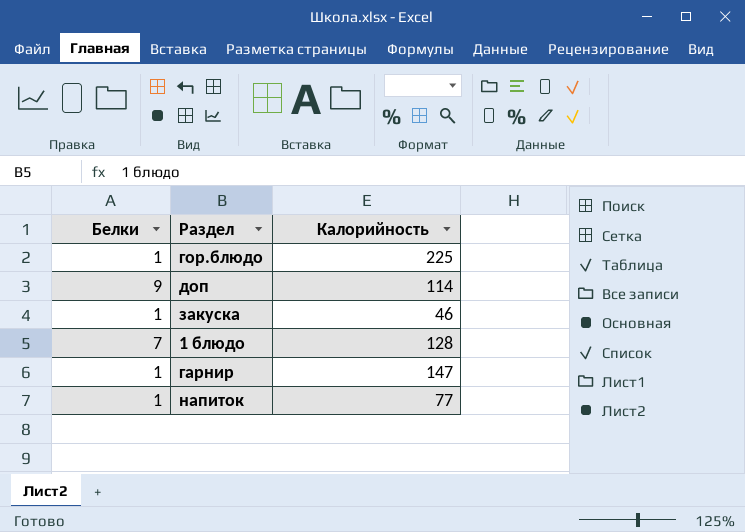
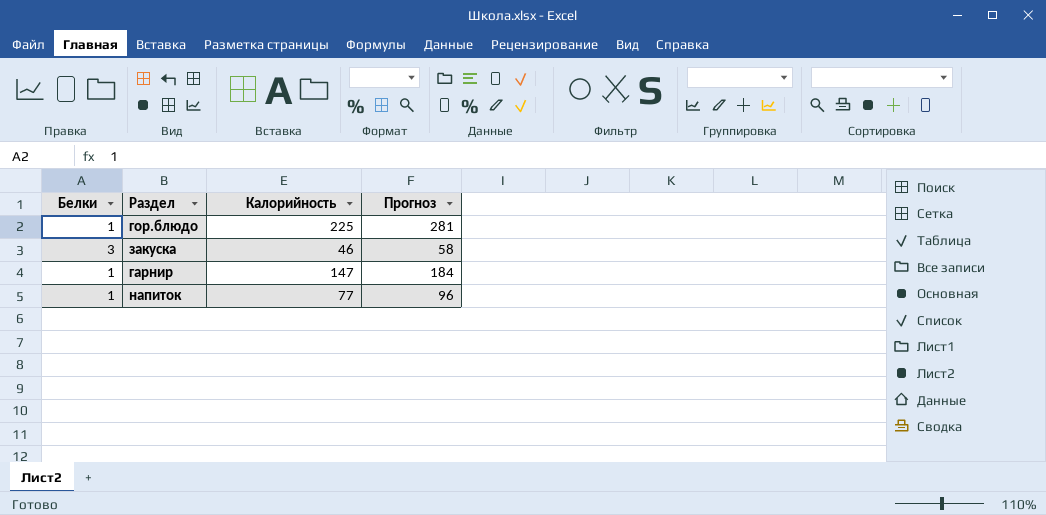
column Прогноз | formula: none -> [Калорийность] * 1,25
row доп: 9 | 114 -> none
row 1 блюдо: 7 | 128 -> none
закуска | Белки: 1 -> 3

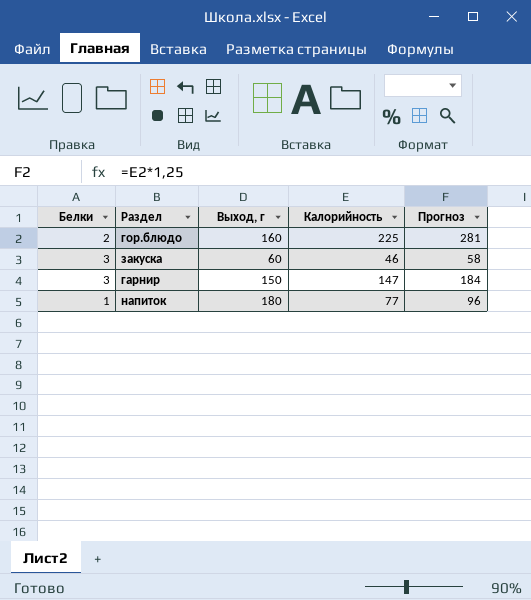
column Выход, г | position: none -> 3
гор.блюдо | Белки: 1 -> 2
гарнир | Белки: 1 -> 3

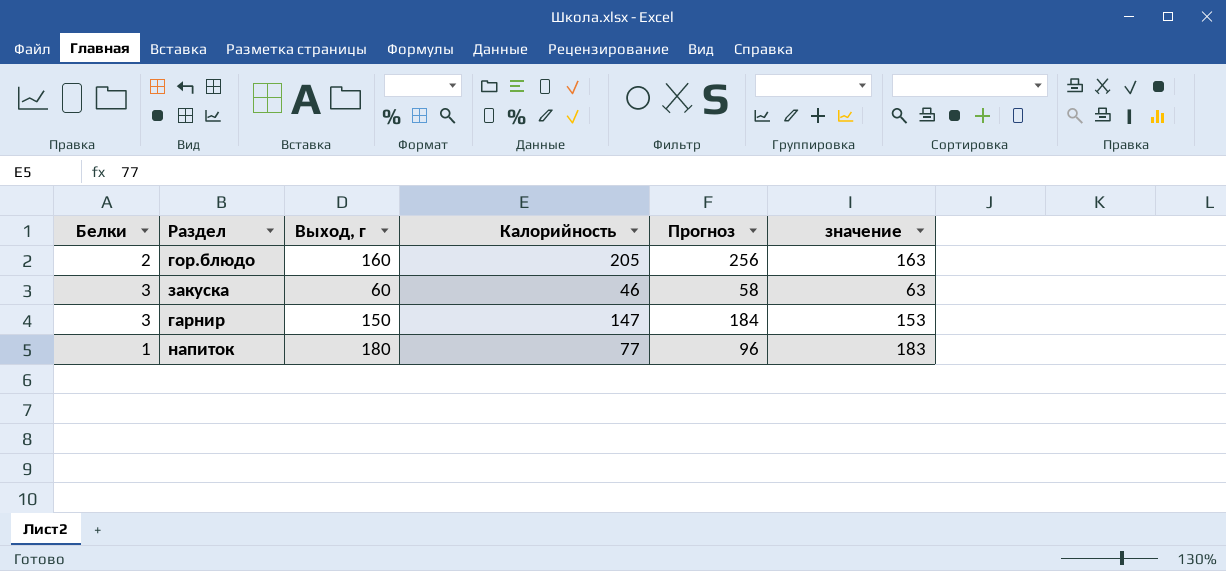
column значение | formula: none -> [Выход, г] + 3
гор.блюдо | Калорийность: 225 -> 205
гор.блюдо | Прогноз: 281 -> 256

